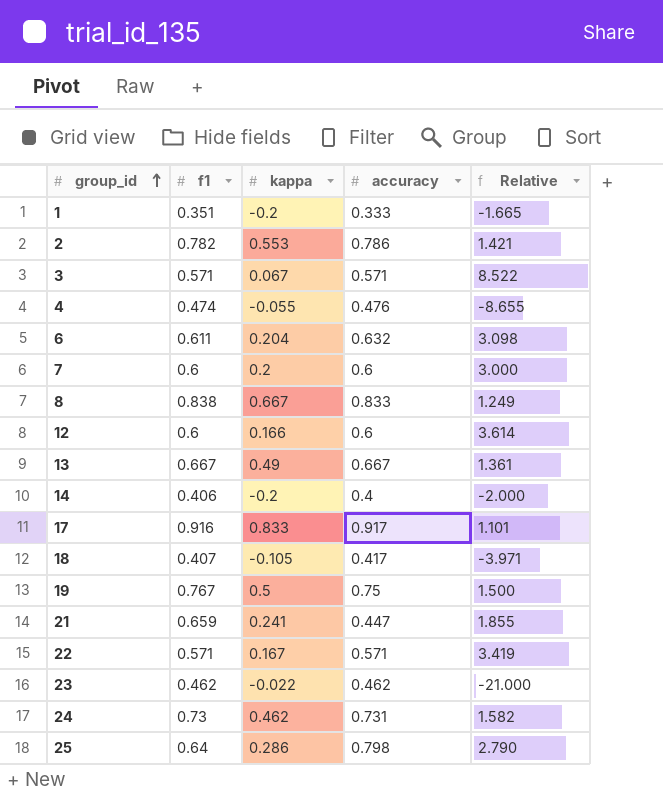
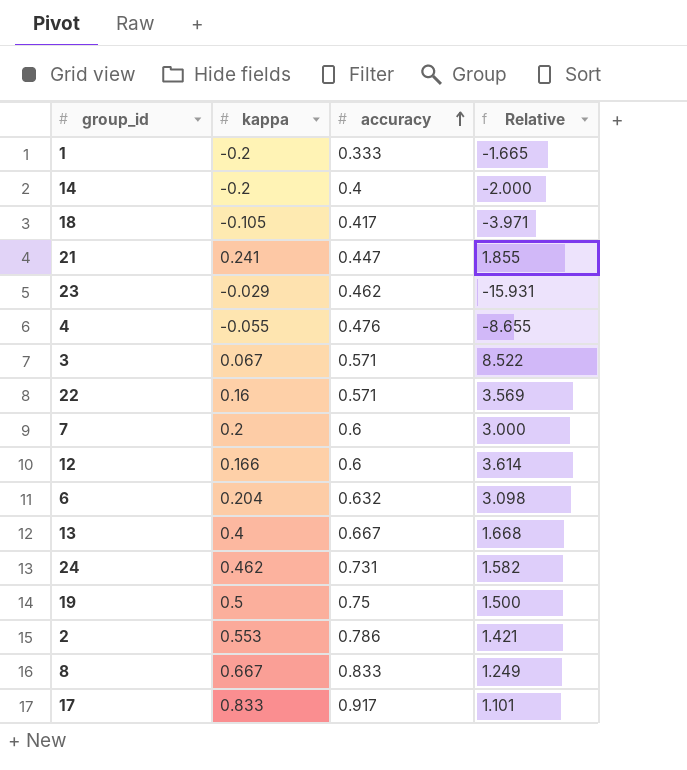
row order: group_id ascending -> accuracy ascending
column f1 | position: 2 -> none
row 25: 0.64 | 0.286 | 0.798 | 2.790 -> none
23 | kappa: -0.022 -> -0.029
23 | Relative: -21.000 -> -15.931
22 | kappa: 0.167 -> 0.16
22 | Relative: 3.419 -> 3.569
13 | kappa: 0.49 -> 0.4
13 | Relative: 1.361 -> 1.668

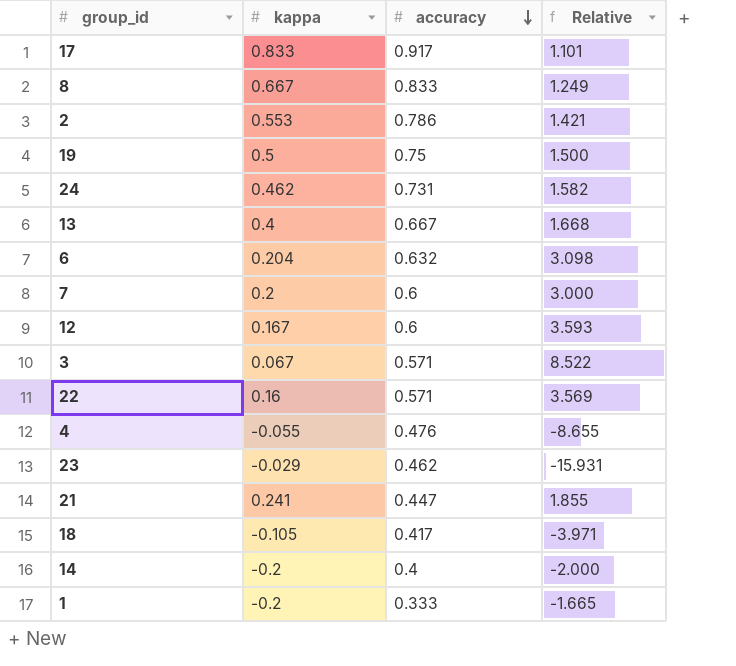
row order: accuracy ascending -> accuracy descending
12 | kappa: 0.166 -> 0.167
12 | Relative: 3.614 -> 3.593

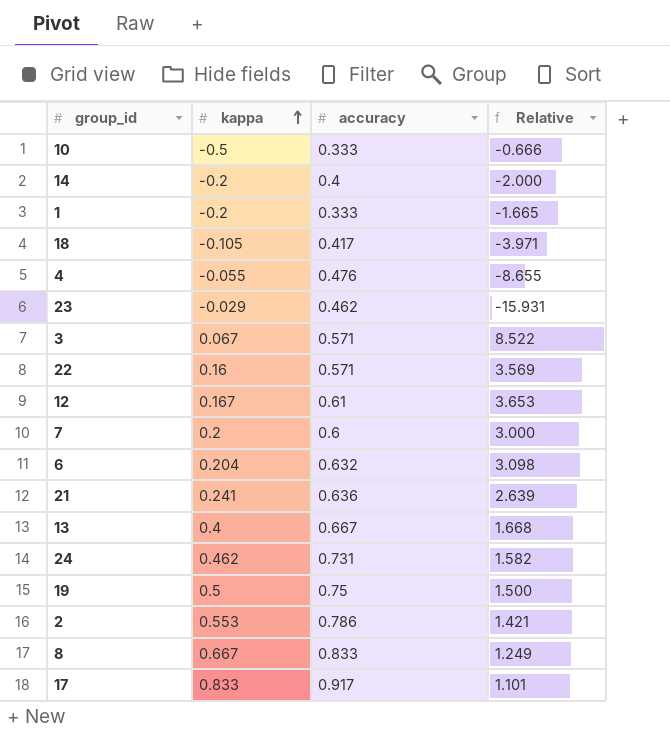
row order: accuracy descending -> kappa ascending
row 10: none -> -0.5 | 0.333 | -0.666
12 | accuracy: 0.6 -> 0.61
12 | Relative: 3.593 -> 3.653
21 | accuracy: 0.447 -> 0.636
21 | Relative: 1.855 -> 2.639

